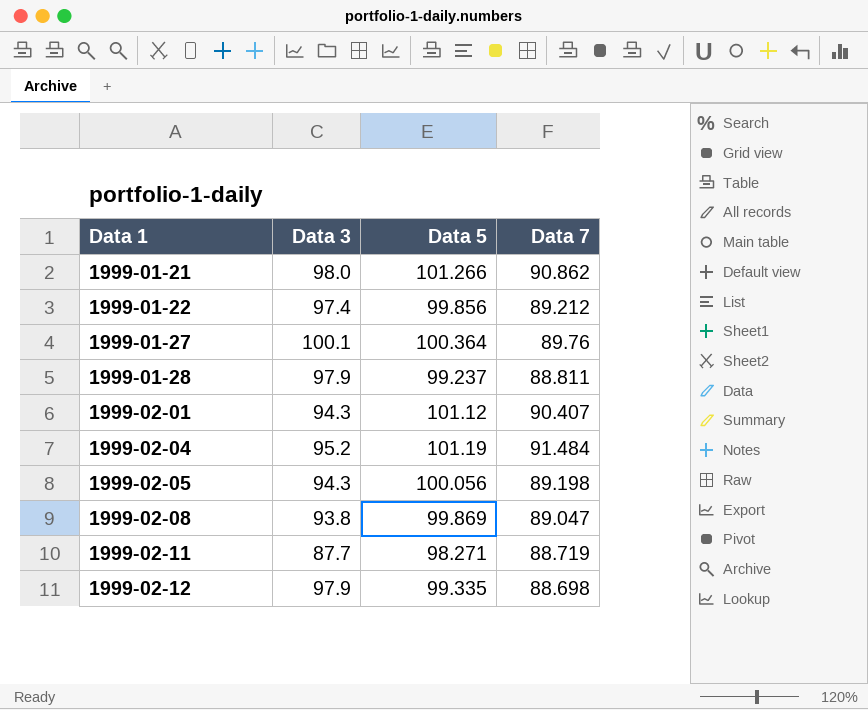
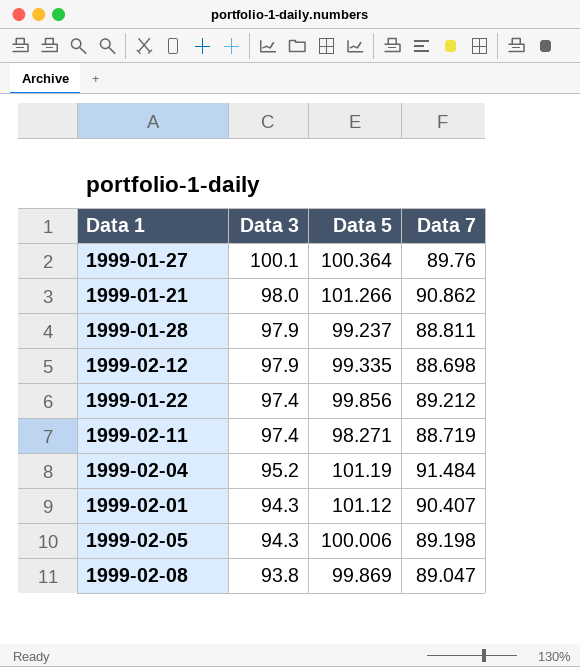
row order: Data 1 ascending -> Data 3 descending
1999-02-11 | Data 3: 87.7 -> 97.4
1999-02-05 | Data 5: 100.056 -> 100.006

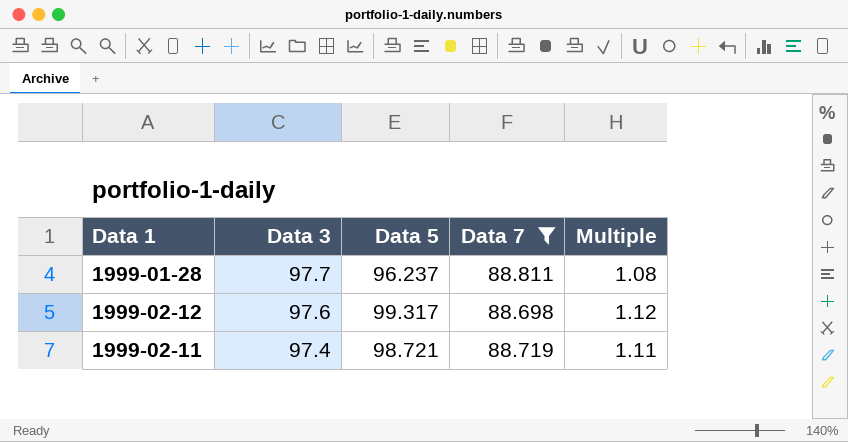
filter: none -> Data 7 <= 88.811
column Multiple | formula: none -> [Data 5] / [Data 7]
1999-01-28 | Data 3: 97.9 -> 97.7
1999-01-28 | Data 5: 99.237 -> 96.237
1999-02-12 | Data 3: 97.9 -> 97.6
1999-02-12 | Data 5: 99.335 -> 99.317
1999-02-11 | Data 5: 98.271 -> 98.721

